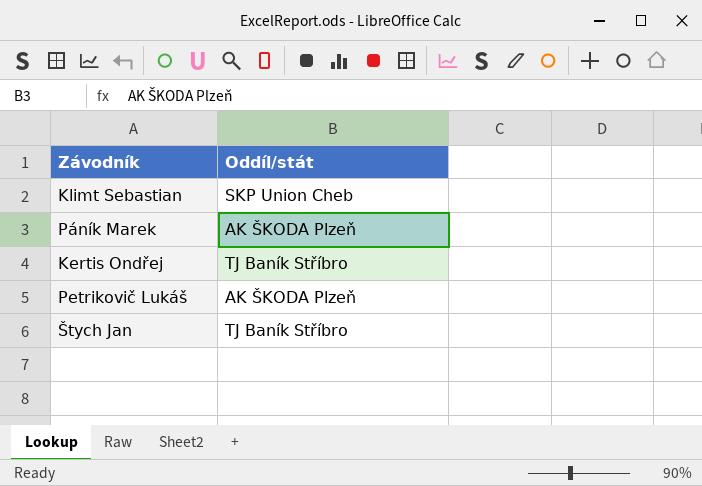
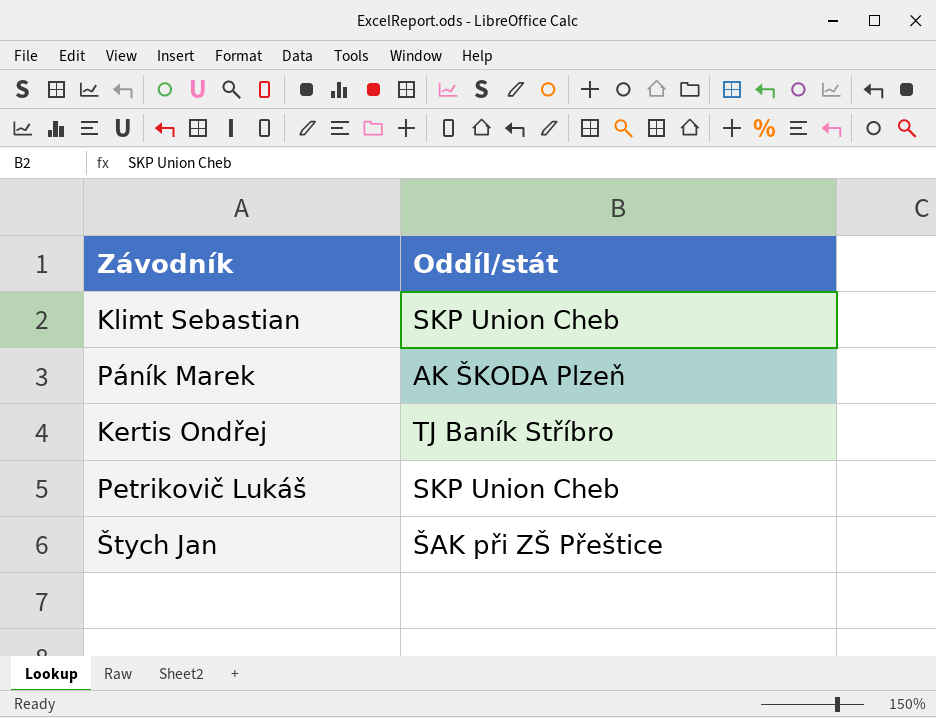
Petrikovič Lukáš | Oddíl/stát: AK ŠKODA Plzeň -> SKP Union Cheb
Štych Jan | Oddíl/stát: TJ Baník Stříbro -> ŠAK při ZŠ Přeštice

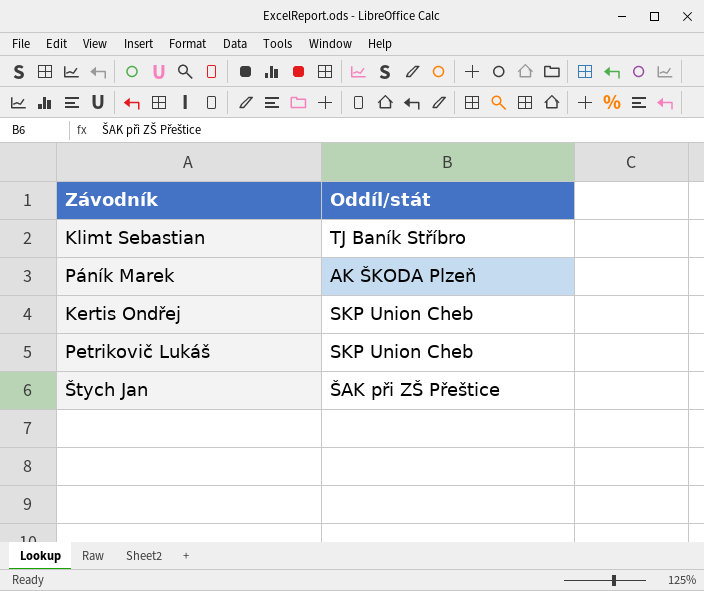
Klimt Sebastian | Oddíl/stát: SKP Union Cheb -> TJ Baník Stříbro
Kertis Ondřej | Oddíl/stát: TJ Baník Stříbro -> SKP Union Cheb

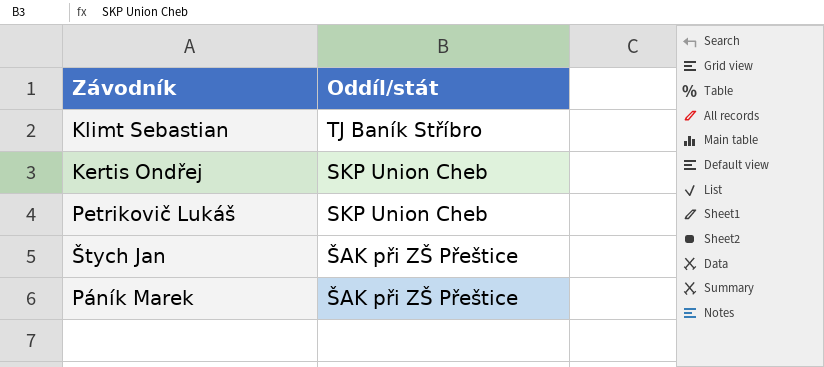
row order: none -> Oddíl/stát descending
Páník Marek | Oddíl/stát: AK ŠKODA Plzeň -> ŠAK při ZŠ Přeštice

